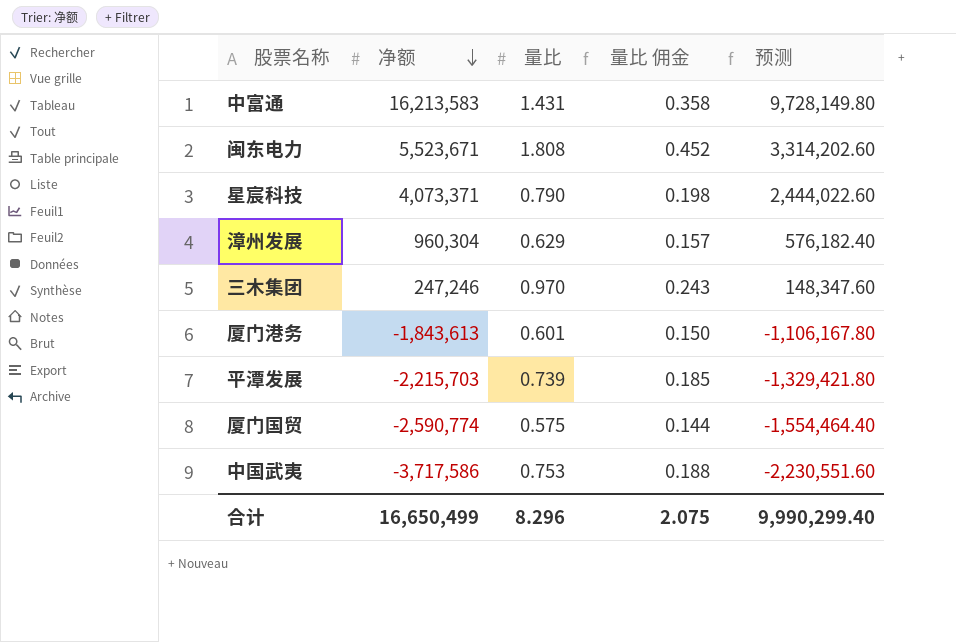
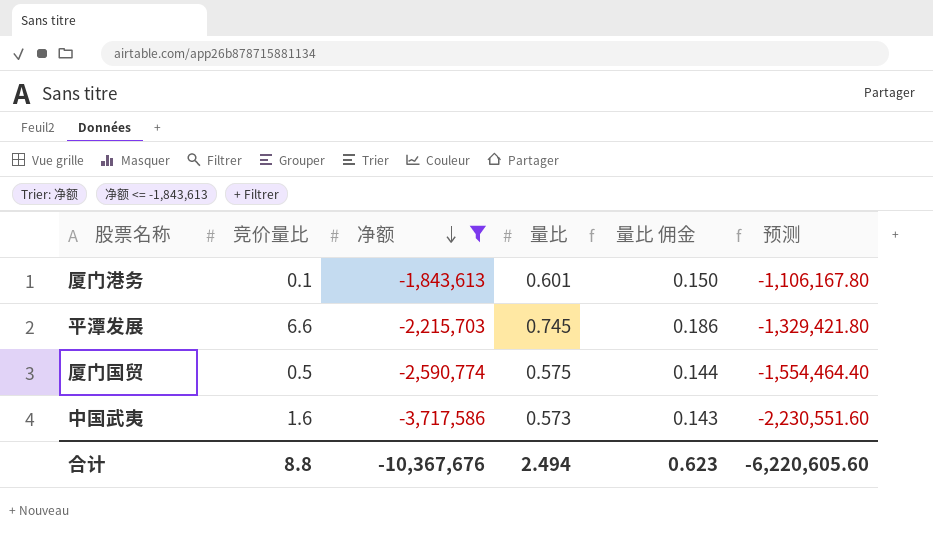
filter: none -> 净额 <= -1,843,613
column 竞价量比 | position: none -> 2
平潭发展 | 量比: 0.739 -> 0.745
平潭发展 | 量比 佣金: 0.185 -> 0.186
中国武夷 | 量比: 0.753 -> 0.573
中国武夷 | 量比 佣金: 0.188 -> 0.143
合计 | 净额: 16,650,499 -> -10,367,676
合计 | 量比: 8.296 -> 2.494
合计 | 量比 佣金: 2.075 -> 0.623
合计 | 预测: 9,990,299.40 -> -6,220,605.60

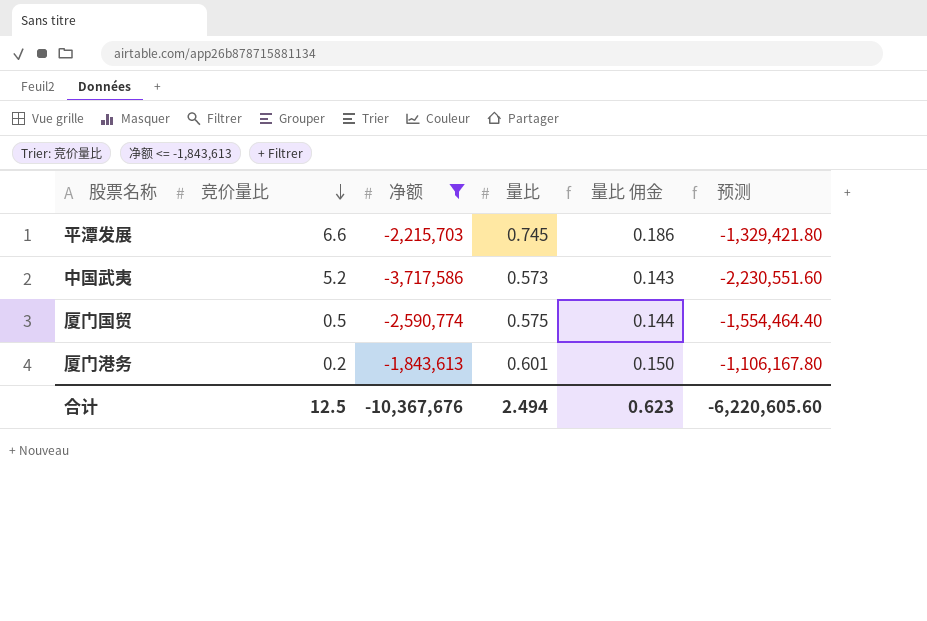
row order: 净额 descending -> 竞价量比 descending
中国武夷 | 竞价量比: 1.6 -> 5.2
厦门港务 | 竞价量比: 0.1 -> 0.2
合计 | 竞价量比: 8.8 -> 12.5

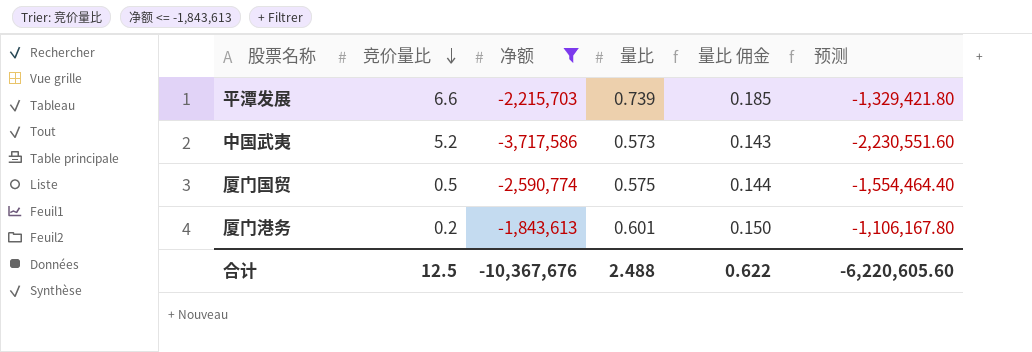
平潭发展 | 量比: 0.745 -> 0.739
平潭发展 | 量比 佣金: 0.186 -> 0.185
合计 | 量比: 2.494 -> 2.488
合计 | 量比 佣金: 0.623 -> 0.622

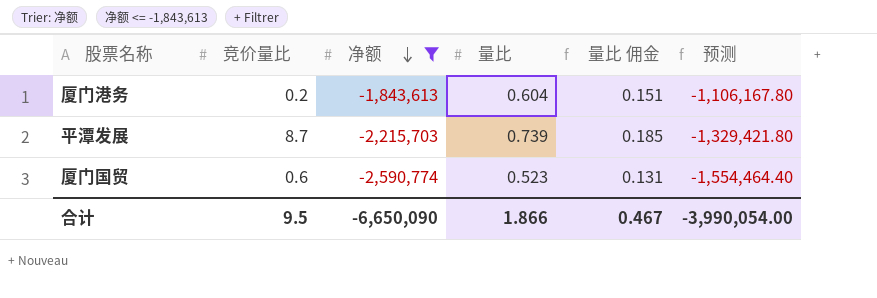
row order: 竞价量比 descending -> 净额 descending
row 中国武夷: 5.2 | -3,717,586 | 0.573 | 0.143 | -2,230,551.60 -> none
厦门港务 | 量比: 0.601 -> 0.604
厦门港务 | 量比 佣金: 0.150 -> 0.151
平潭发展 | 竞价量比: 6.6 -> 8.7
厦门国贸 | 竞价量比: 0.5 -> 0.6
厦门国贸 | 量比: 0.575 -> 0.523
厦门国贸 | 量比 佣金: 0.144 -> 0.131
合计 | 竞价量比: 12.5 -> 9.5
合计 | 净额: -10,367,676 -> -6,650,090
合计 | 量比: 2.488 -> 1.866
合计 | 量比 佣金: 0.622 -> 0.467
合计 | 预测: -6,220,605.60 -> -3,990,054.00

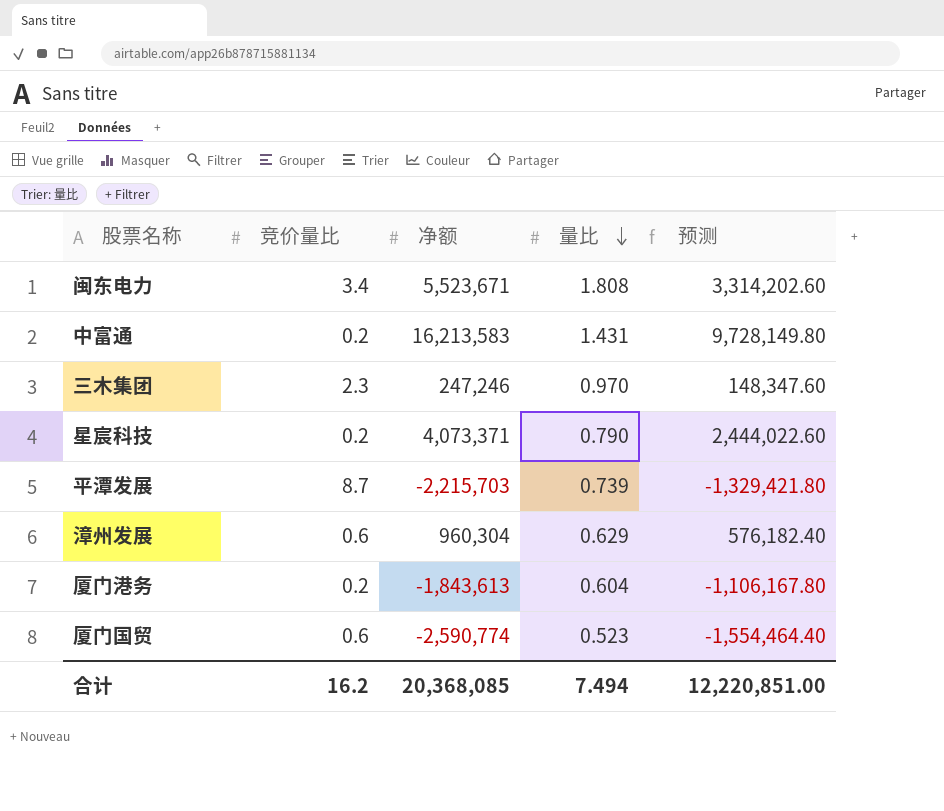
filter: 净额 <= -1,843,613 -> none
row order: 净额 descending -> 量比 descending
column 量比 佣金 | formula: [量比] * 0.25 -> none
合计 | 竞价量比: 9.5 -> 16.2
合计 | 净额: -6,650,090 -> 20,368,085
合计 | 量比: 1.866 -> 7.494
合计 | 预测: -3,990,054.00 -> 12,220,851.00

